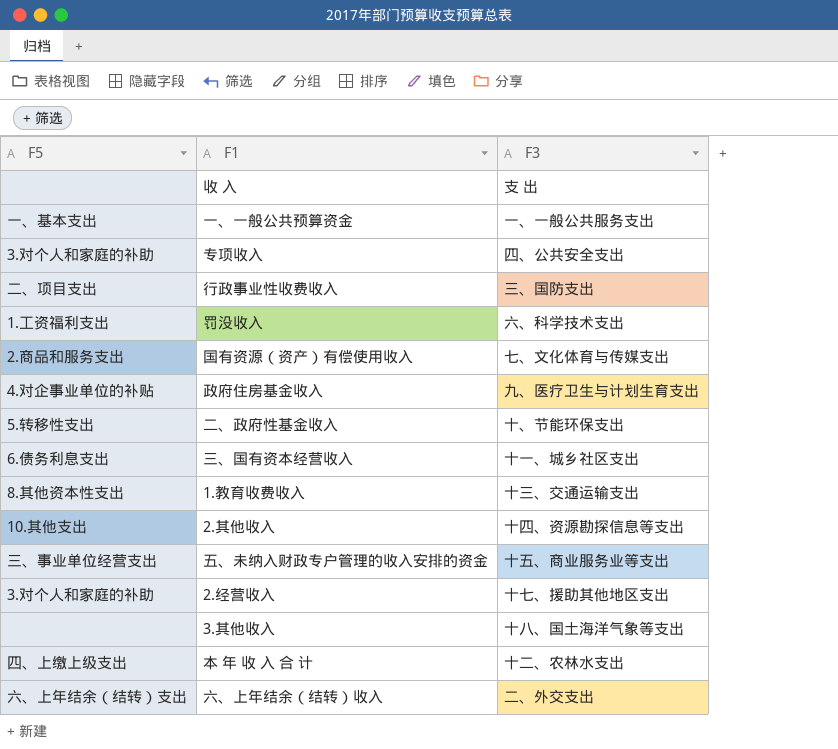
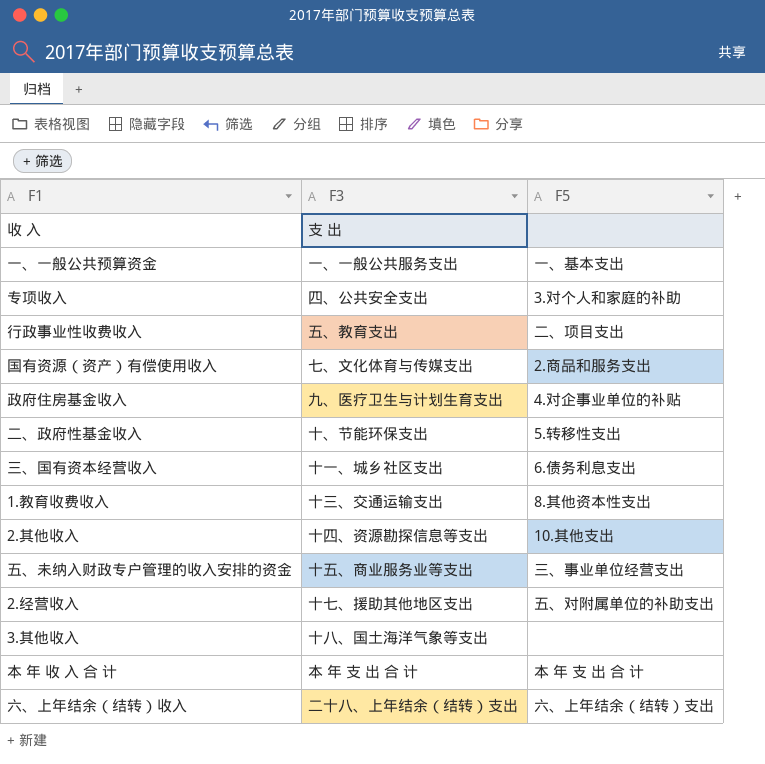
column F5 | position: 1 -> 3
row 罚没收入: 1.工资福利支出 | 六、科学技术支出 -> none
行政事业性收费收入 | F3: 三、国防支出 -> 五、教育支出
2.经营收入 | F5: 3.对个人和家庭的补助 -> 五、对附属单位的补助支出
本 年 收 入 合 计 | F3: 十二、农林水支出 -> 本 年 支 出 合 计
本 年 收 入 合 计 | F5: 四、上缴上级支出 -> 本 年 支 出 合 计
六、上年结余（结转）收入 | F3: 二、外交支出 -> 二十八、上年结余（结转）支出

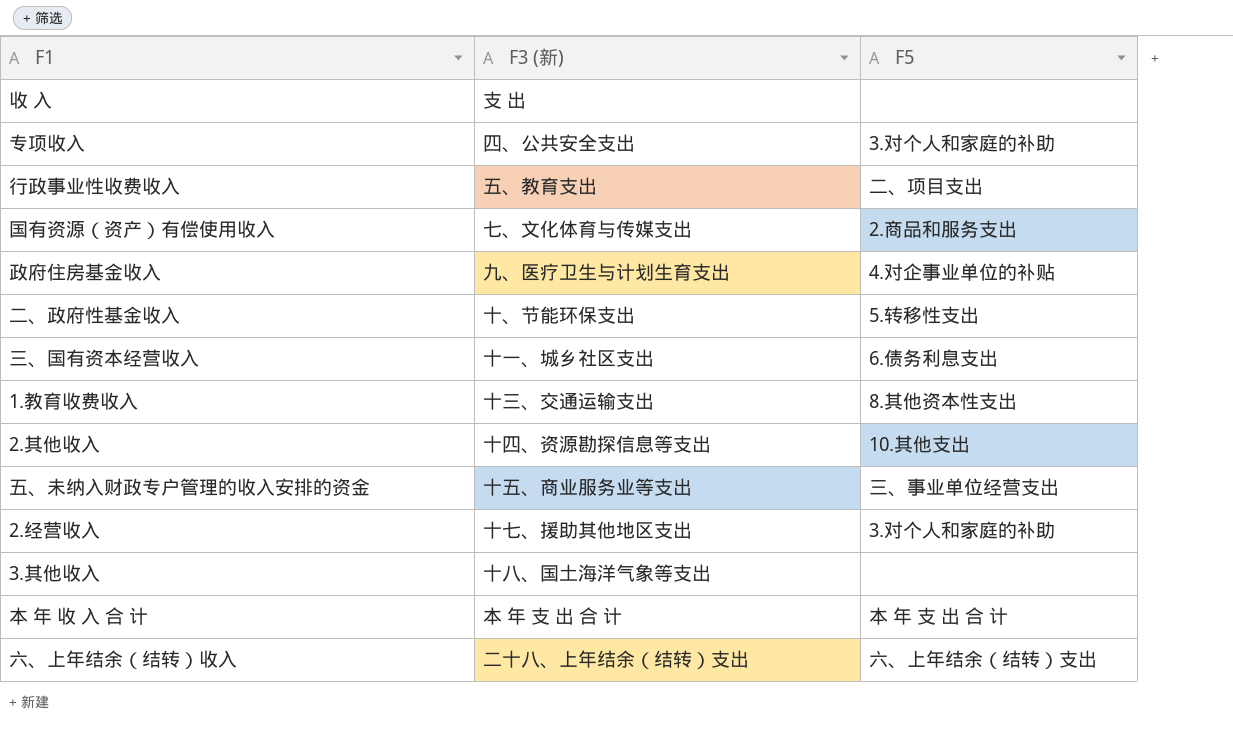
column name: F3 -> F3 (新)
row 一、一般公共预算资金: 一、一般公共服务支出 | 一、基本支出 -> none
2.经营收入 | F5: 五、对附属单位的补助支出 -> 3.对个人和家庭的补助

